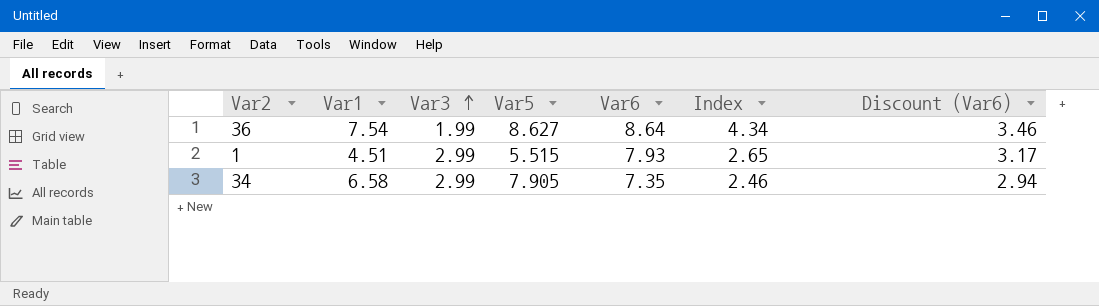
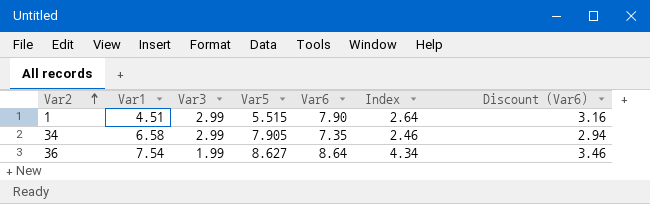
row order: Var3 ascending -> Var2 ascending
1 | Var6: 7.93 -> 7.90
1 | Index: 2.65 -> 2.64
1 | Discount (Var6): 3.17 -> 3.16

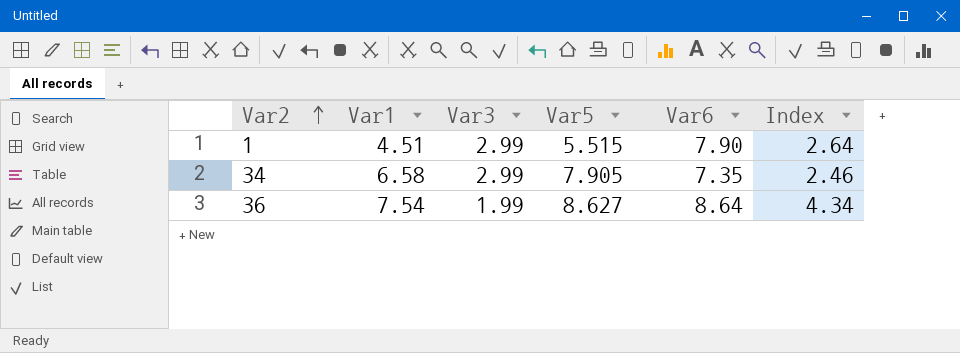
column Discount (Var6) | formula: [Var6] * 0.4 -> none

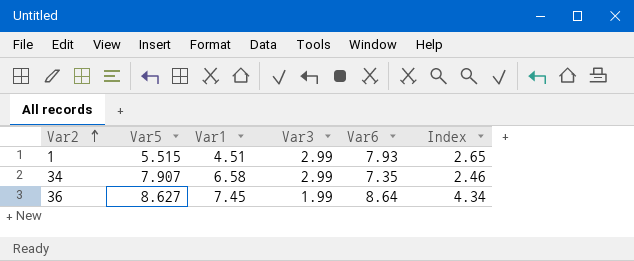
column Var5 | position: 4 -> 2
1 | Var6: 7.90 -> 7.93
1 | Index: 2.64 -> 2.65
34 | Var5: 7.905 -> 7.907
36 | Var1: 7.54 -> 7.45

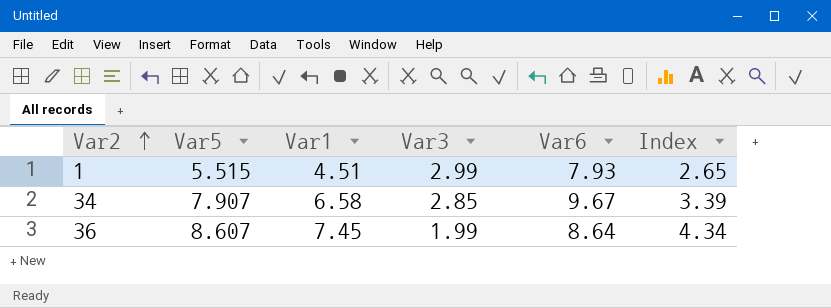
34 | Var3: 2.99 -> 2.85
34 | Var6: 7.35 -> 9.67
34 | Index: 2.46 -> 3.39
36 | Var5: 8.627 -> 8.607

